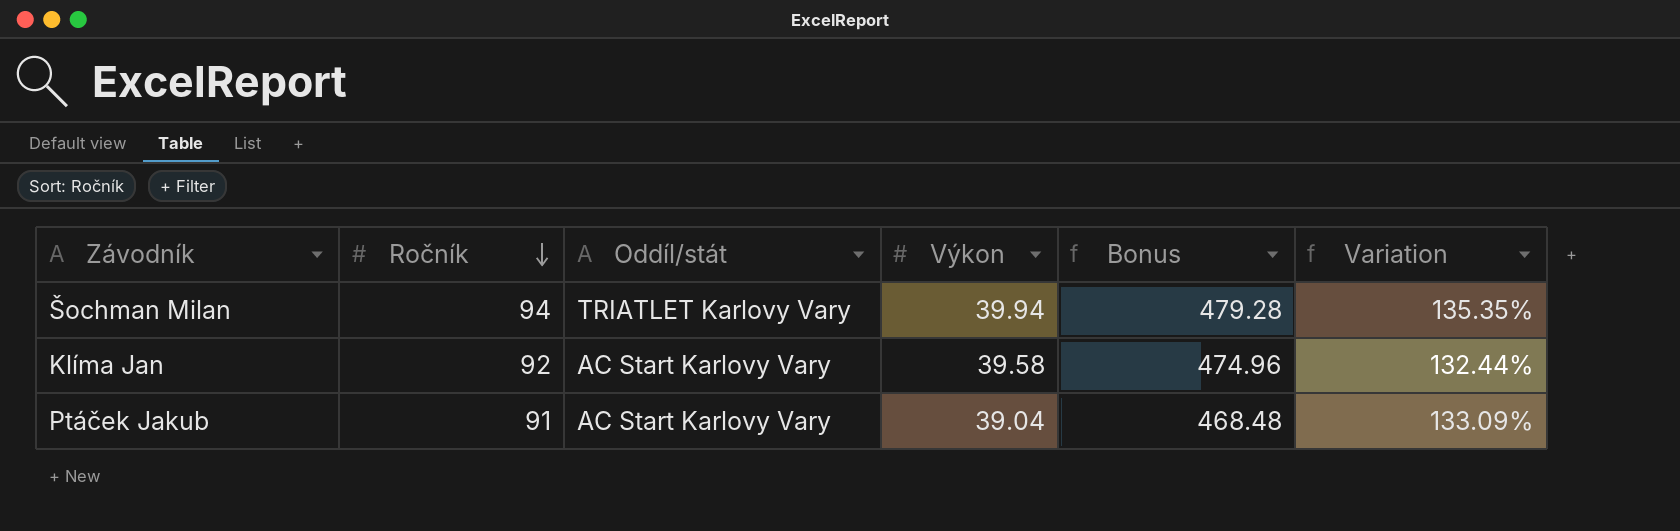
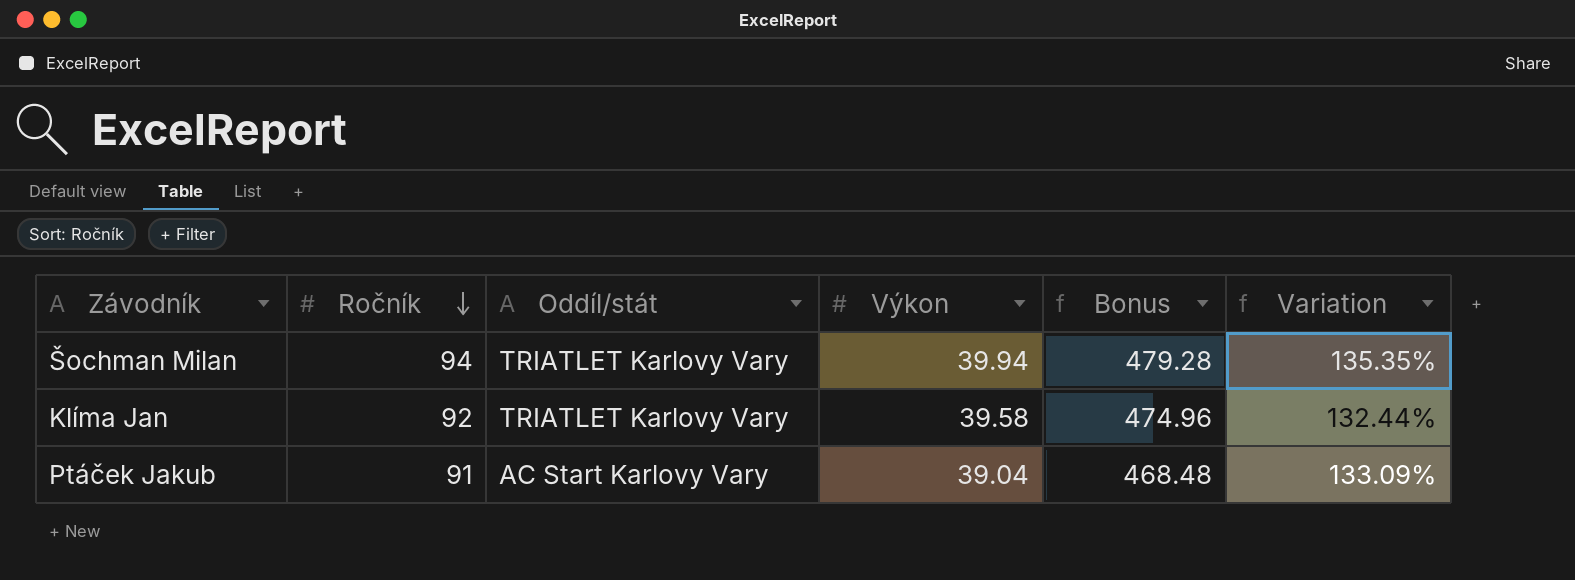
Klíma Jan | Oddíl/stát: AC Start Karlovy Vary -> TRIATLET Karlovy Vary

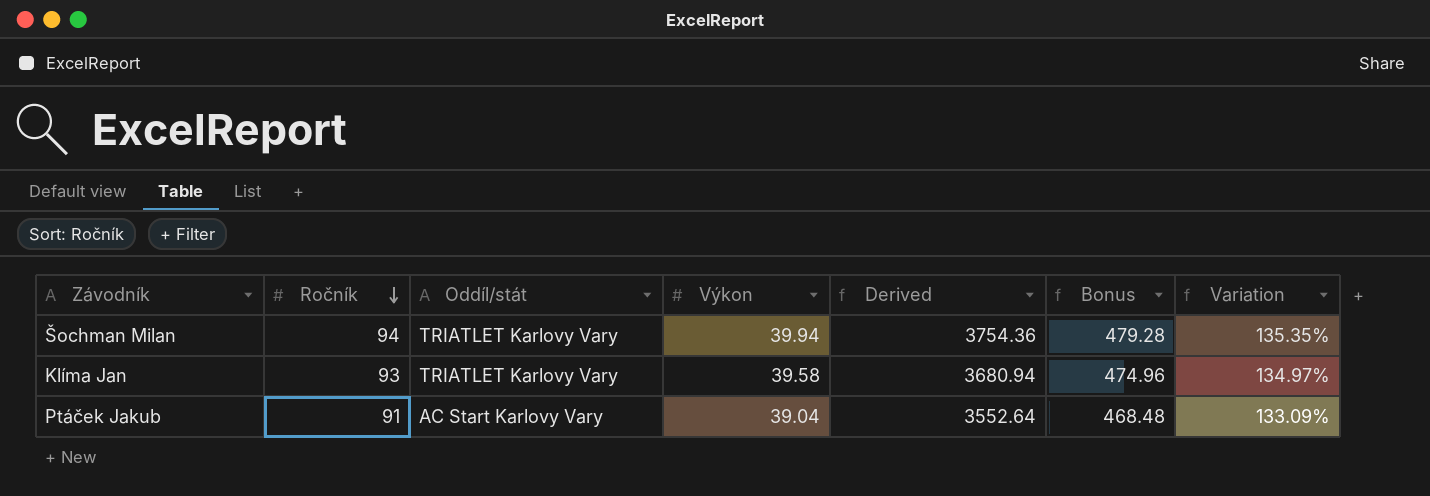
column Derived | formula: none -> [Ročník] * [Výkon]
Klíma Jan | Ročník: 92 -> 93
Klíma Jan | Variation: 132.44% -> 134.97%

